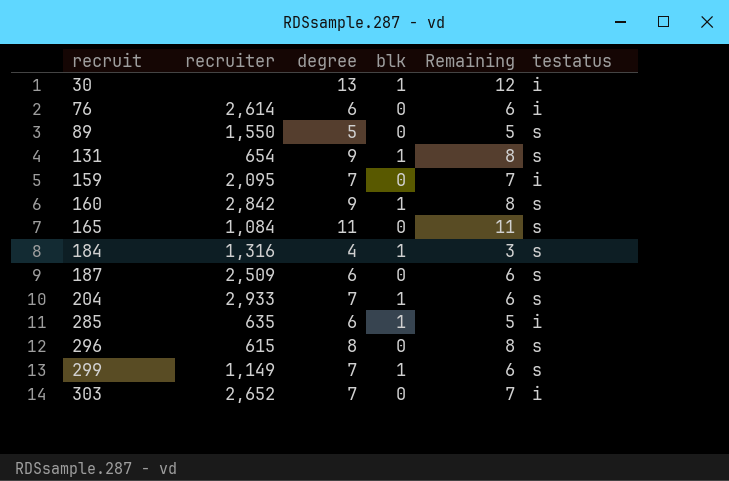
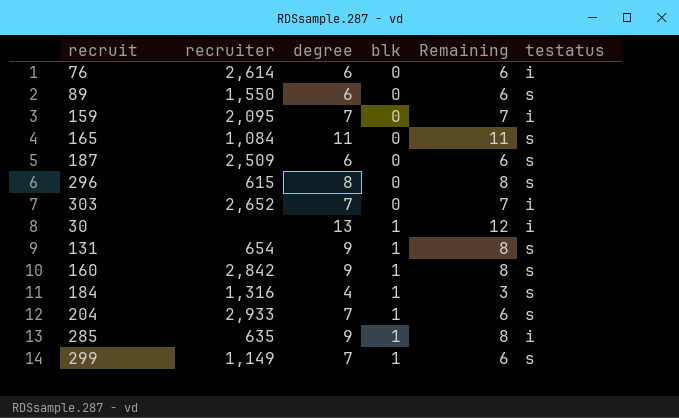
row order: recruit ascending -> blk ascending
89 | degree: 5 -> 6
89 | Remaining: 5 -> 6
285 | degree: 6 -> 9
285 | Remaining: 5 -> 8

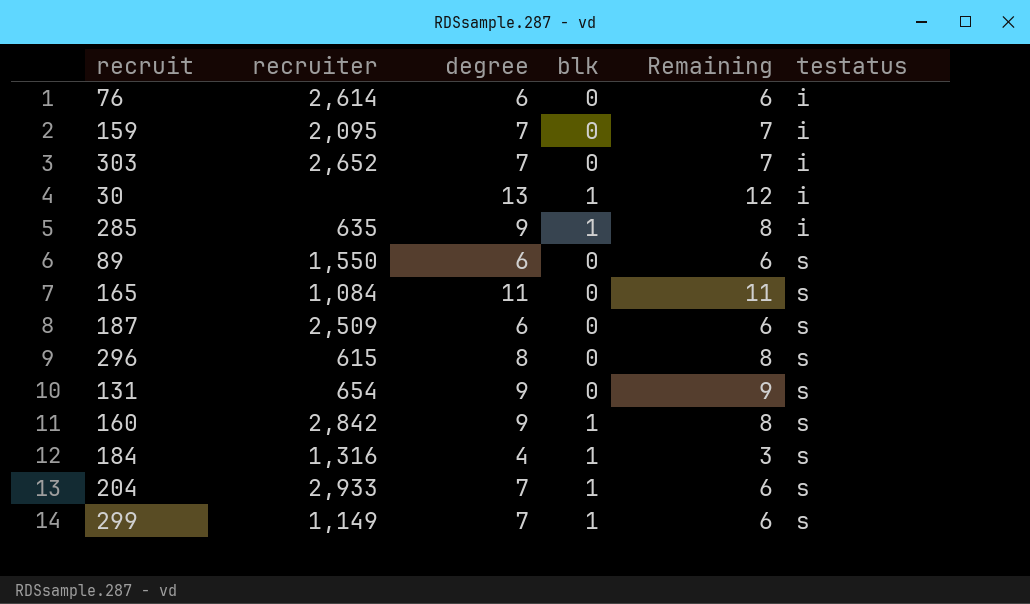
row order: blk ascending -> testatus ascending
131 | blk: 1 -> 0
131 | Remaining: 8 -> 9

